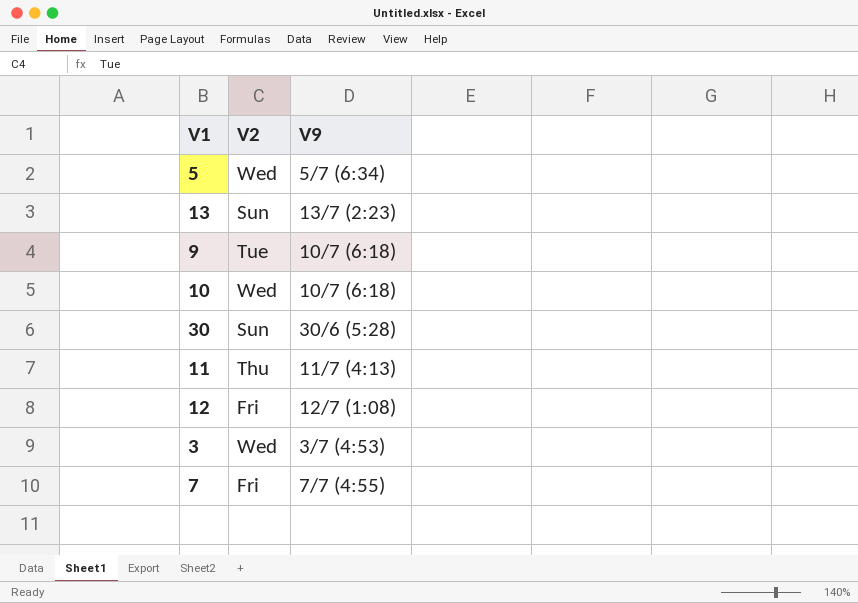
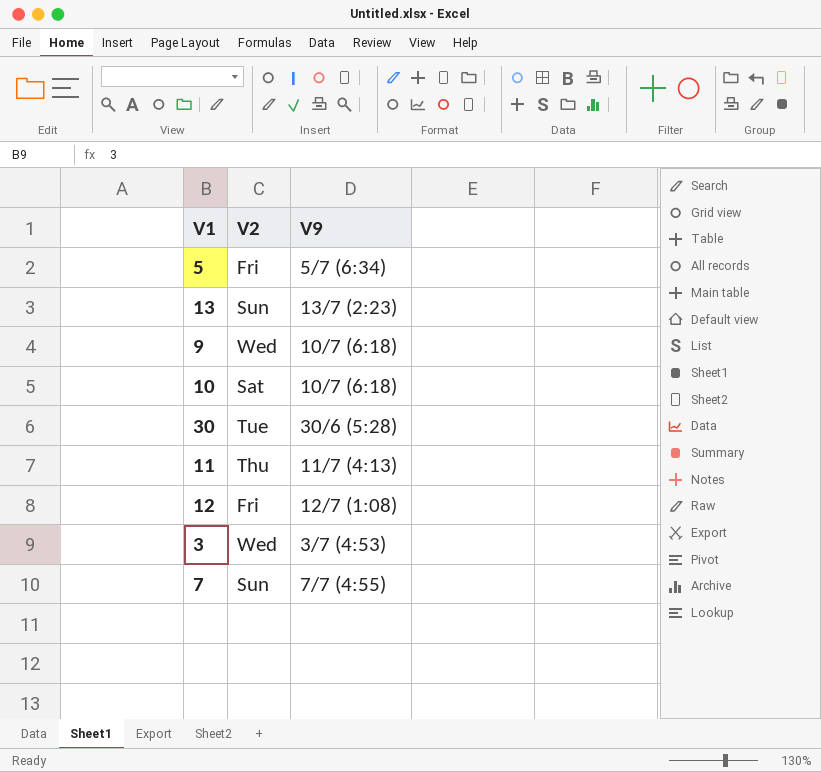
5 | V2: Wed -> Fri
9 | V2: Tue -> Wed
10 | V2: Wed -> Sat
30 | V2: Sun -> Tue
7 | V2: Fri -> Sun

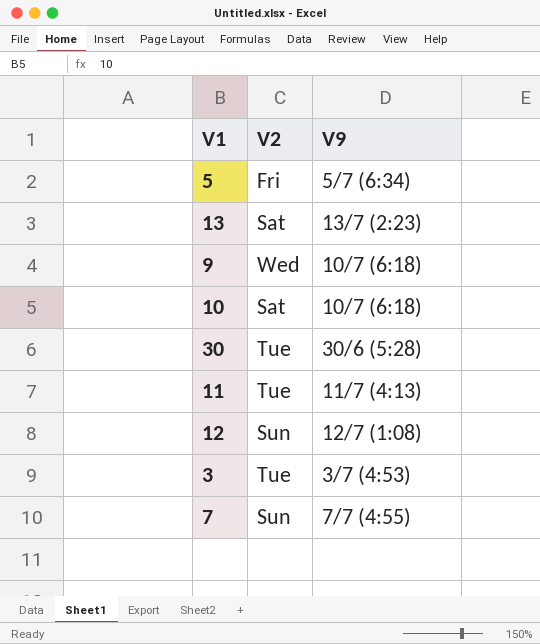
13 | V2: Sun -> Sat
11 | V2: Thu -> Tue
12 | V2: Fri -> Sun
3 | V2: Wed -> Tue

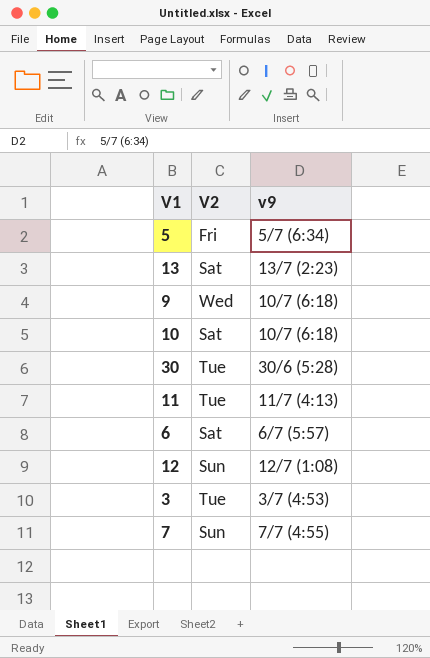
column name: V9 -> v9
row 6: none -> Sat | 6/7 (5:57)

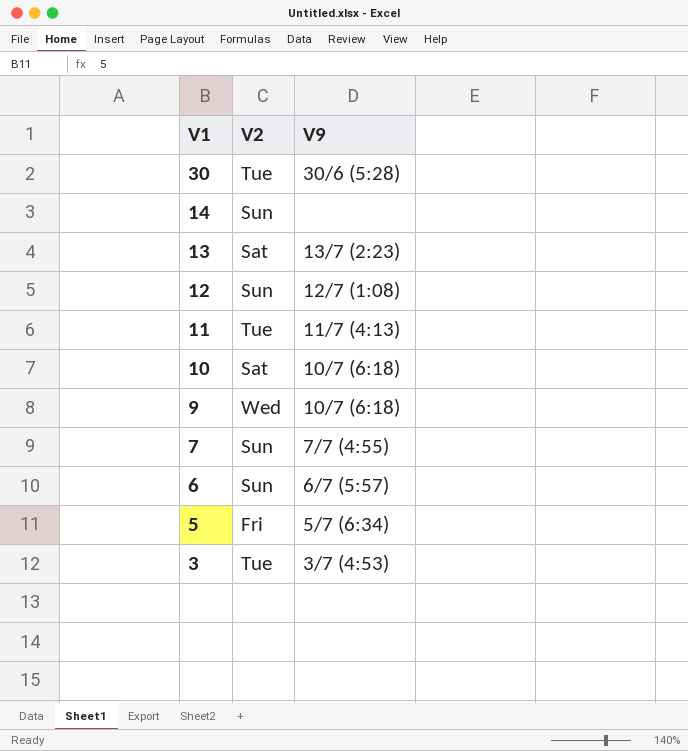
row order: none -> V1 descending
column name: v9 -> V9
row 14: none -> Sun | none
6 | V2: Sat -> Sun

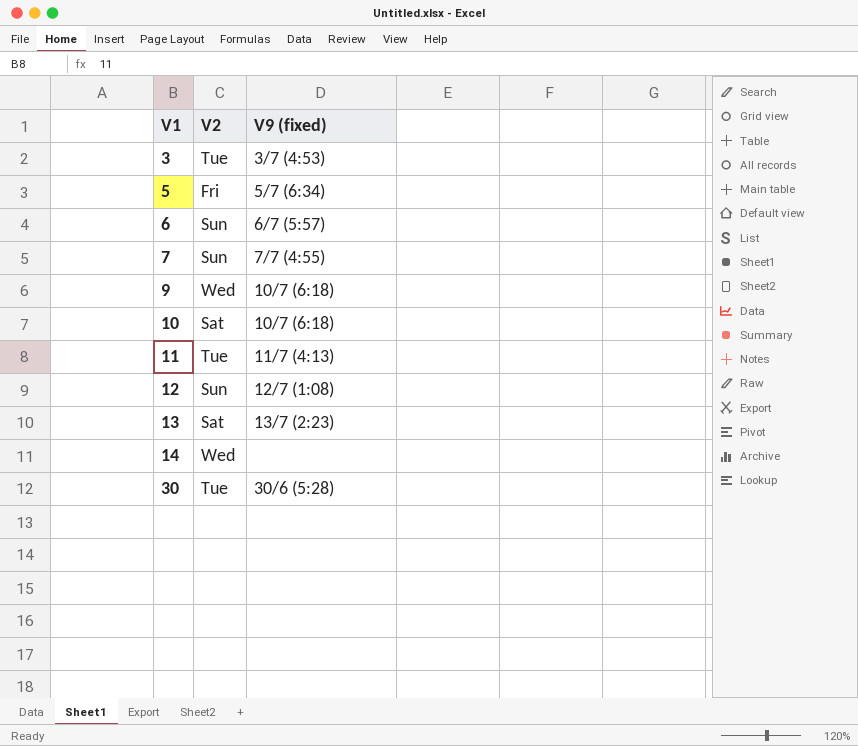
row order: V1 descending -> V1 ascending
column name: V9 -> V9 (fixed)
14 | V2: Sun -> Wed

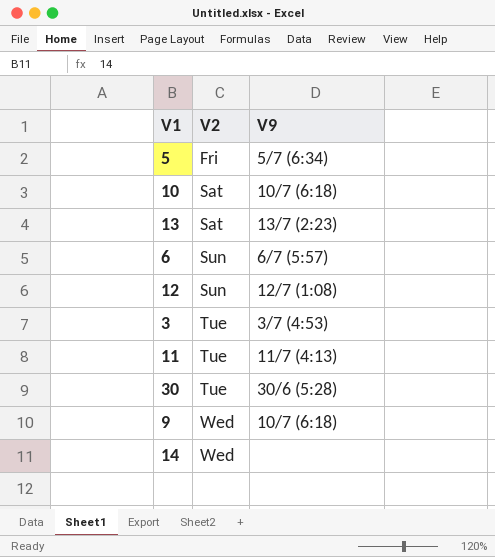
row order: V1 ascending -> V2 ascending
column name: V9 (fixed) -> V9
row 7: Sun | 7/7 (4:55) -> none

